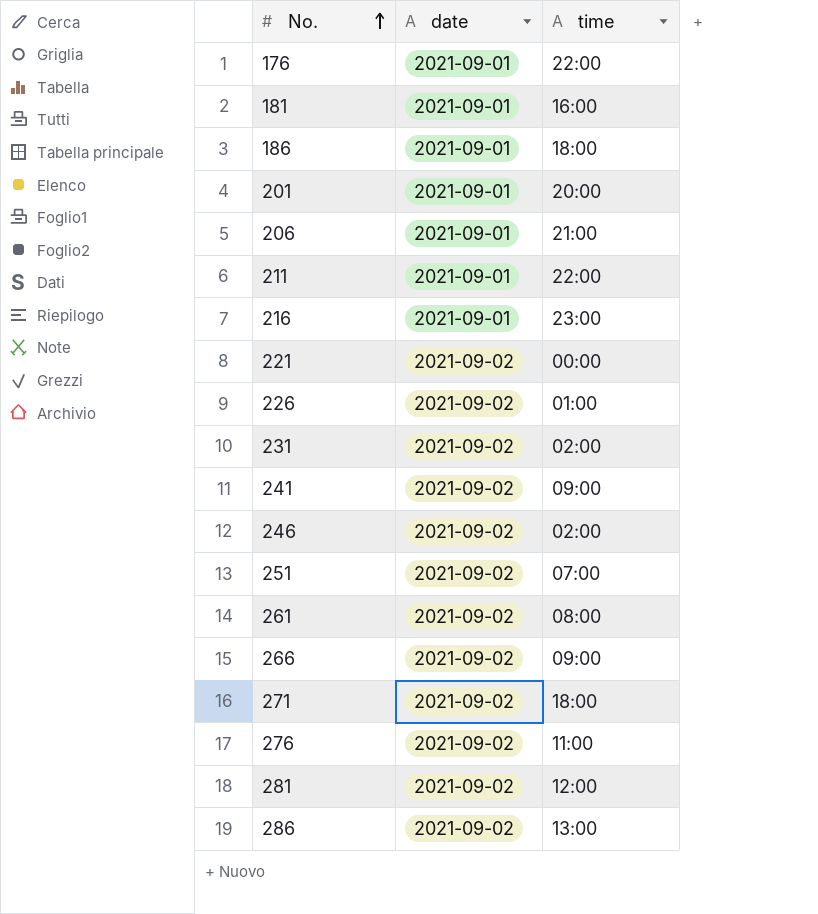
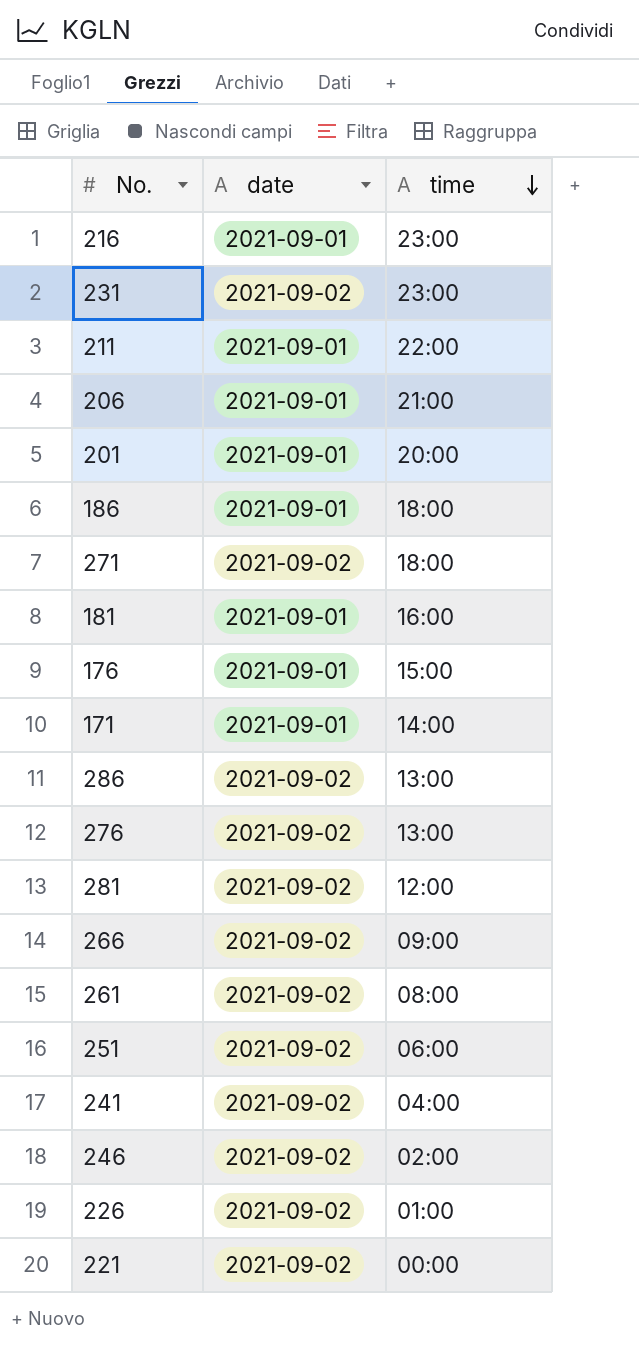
row order: No. ascending -> time descending
231 | time: 02:00 -> 23:00
176 | time: 22:00 -> 15:00
row 171: none -> 2021-09-01 | 14:00
276 | time: 11:00 -> 13:00
251 | time: 07:00 -> 06:00
241 | time: 09:00 -> 04:00

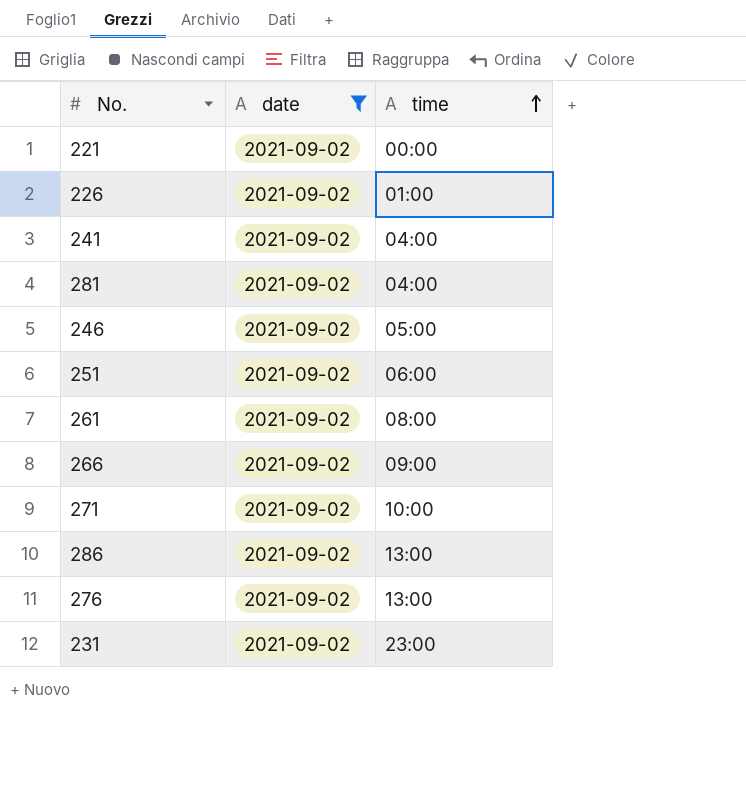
filter: none -> date = 2021-09-02
row order: time descending -> time ascending
281 | time: 12:00 -> 04:00
246 | time: 02:00 -> 05:00
271 | time: 18:00 -> 10:00

